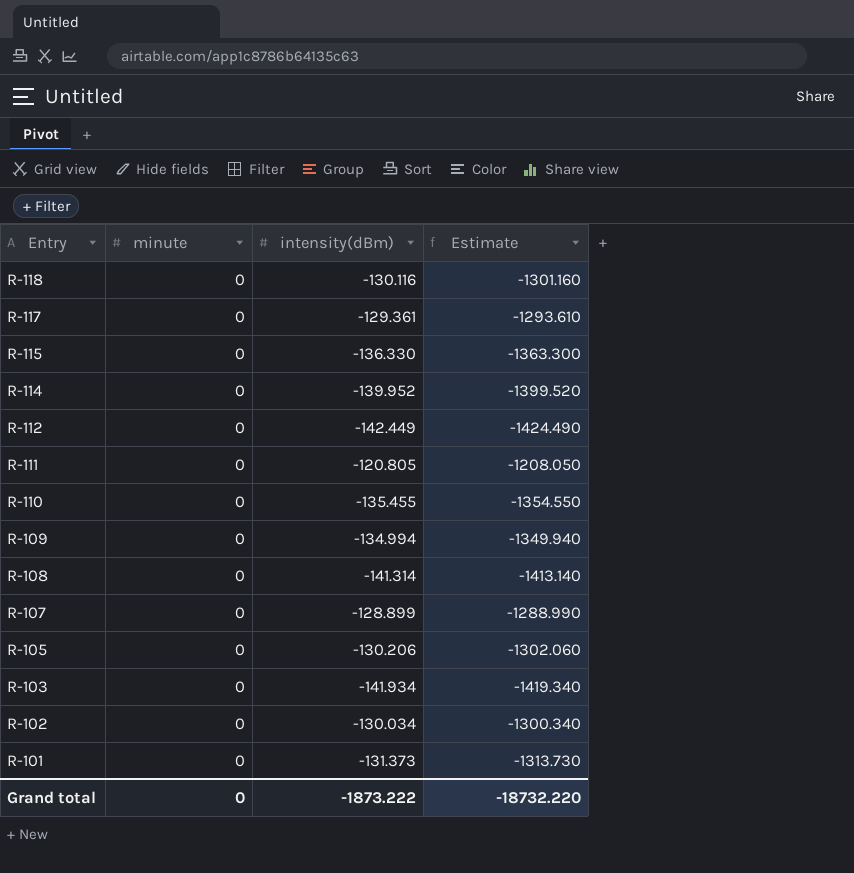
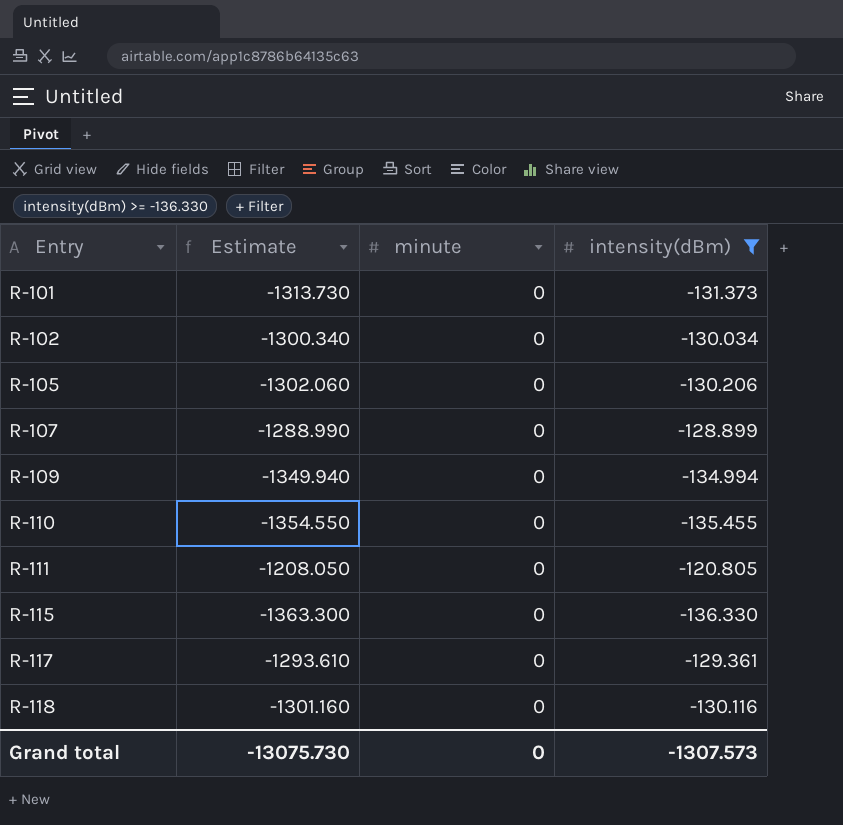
filter: none -> intensity(dBm) >= -136.330
row order: Entry descending -> Entry ascending
column Estimate | position: 4 -> 2
Grand total | Estimate: -18732.220 -> -13075.730
Grand total | intensity(dBm): -1873.222 -> -1307.573

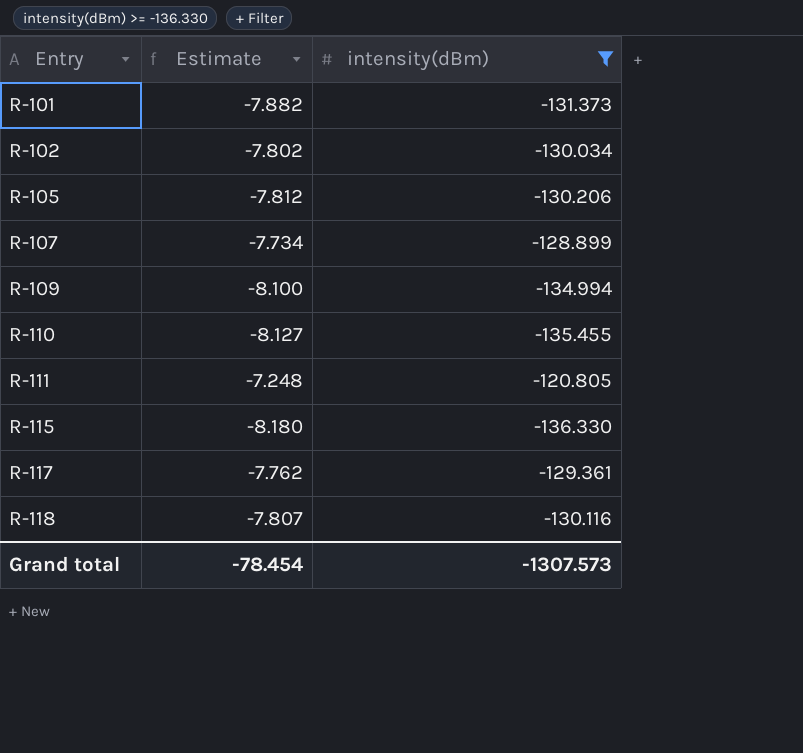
column minute | position: 3 -> none
column Estimate | formula: [intensity(dBm)] * 10 -> [intensity(dBm)] * 0.06
Grand total | Estimate: -13075.730 -> -78.454

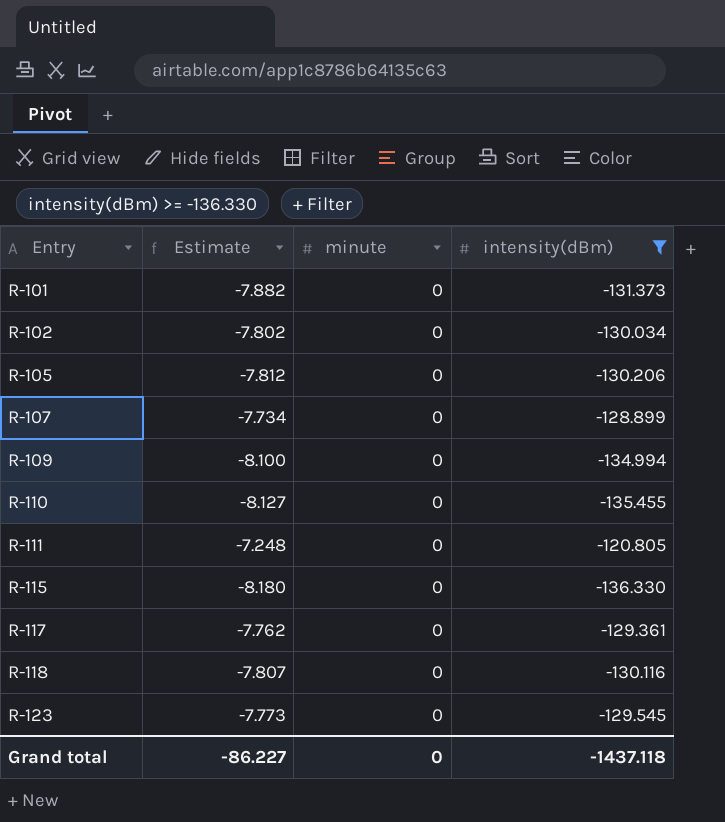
column minute | position: none -> 3
row R-123: none -> -7.773 | 0 | -129.545
Grand total | Estimate: -78.454 -> -86.227
Grand total | intensity(dBm): -1307.573 -> -1437.118

